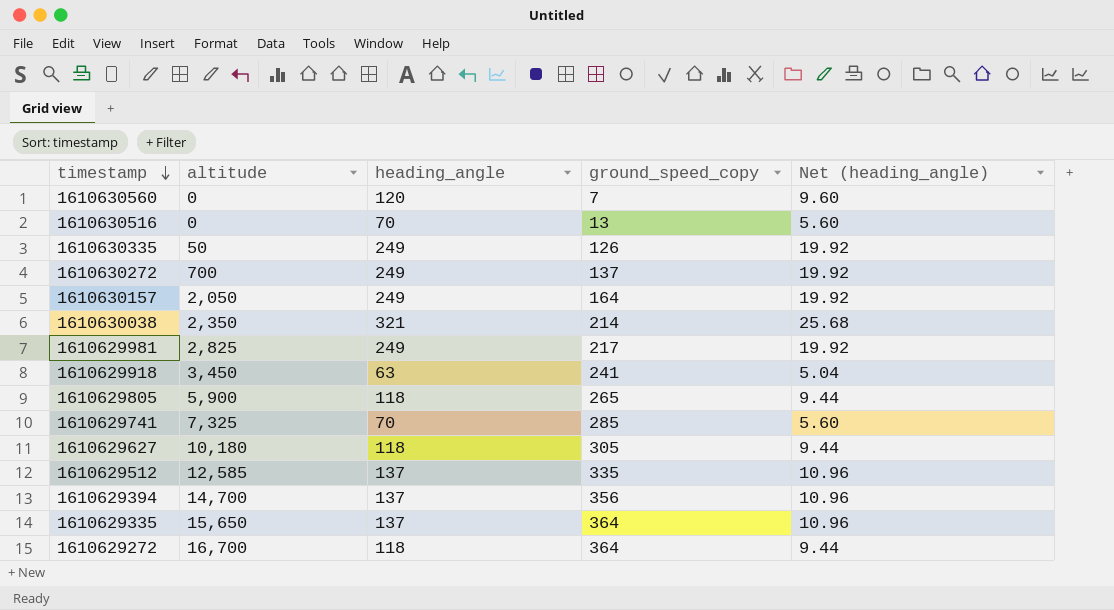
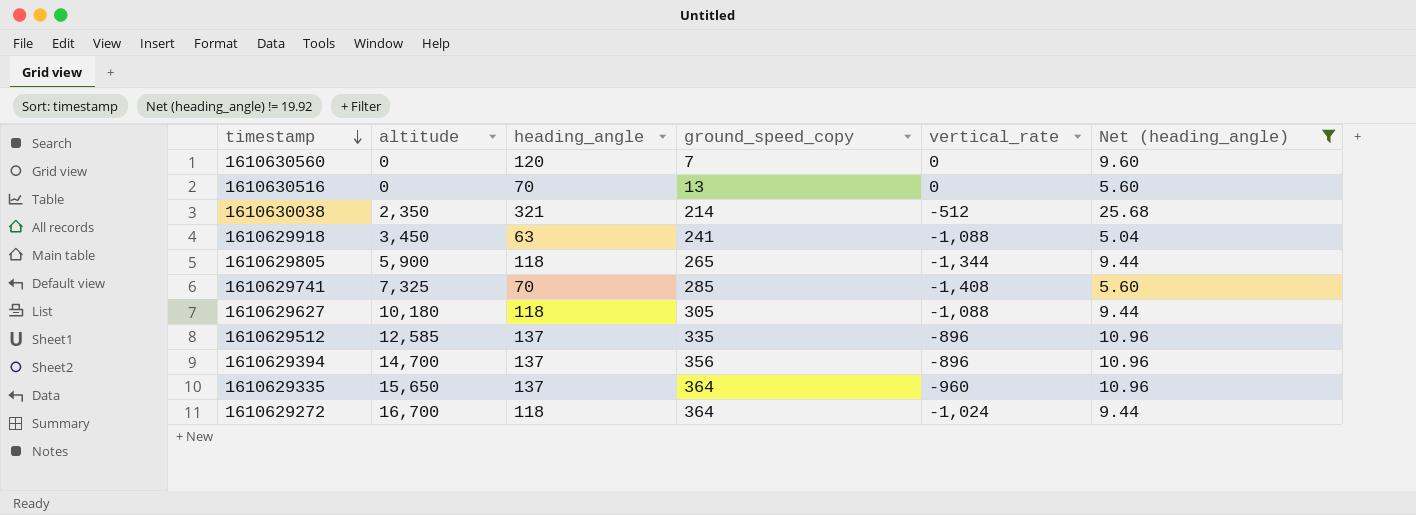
filter: none -> Net (heading_angle) != 19.92
column vertical_rate | position: none -> 5

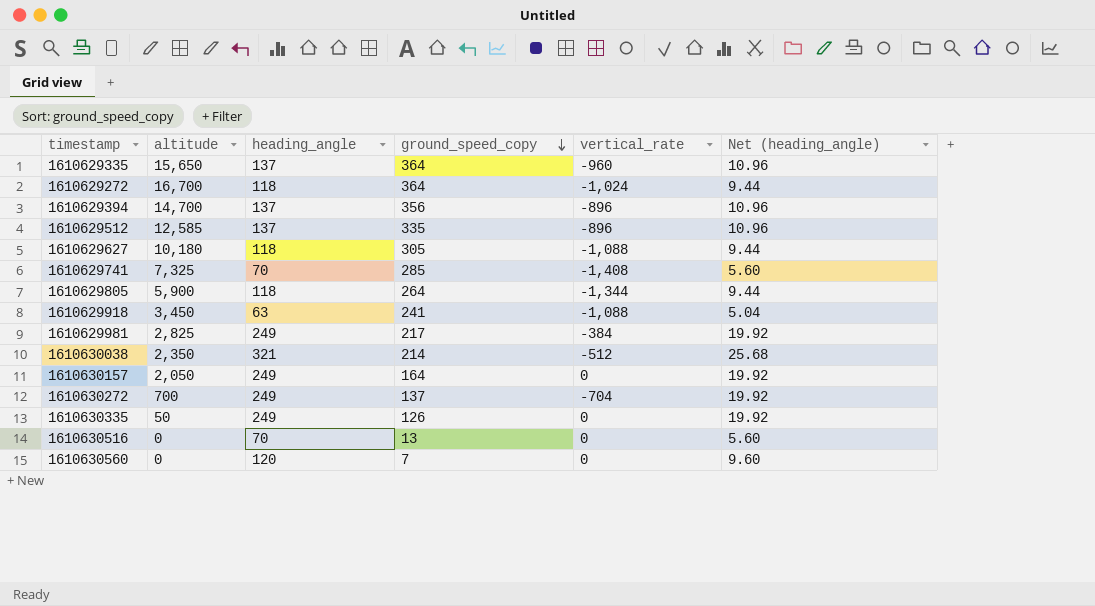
filter: Net (heading_angle) != 19.92 -> none
row order: timestamp descending -> ground_speed_copy descending
1610629805 | ground_speed_copy: 265 -> 264

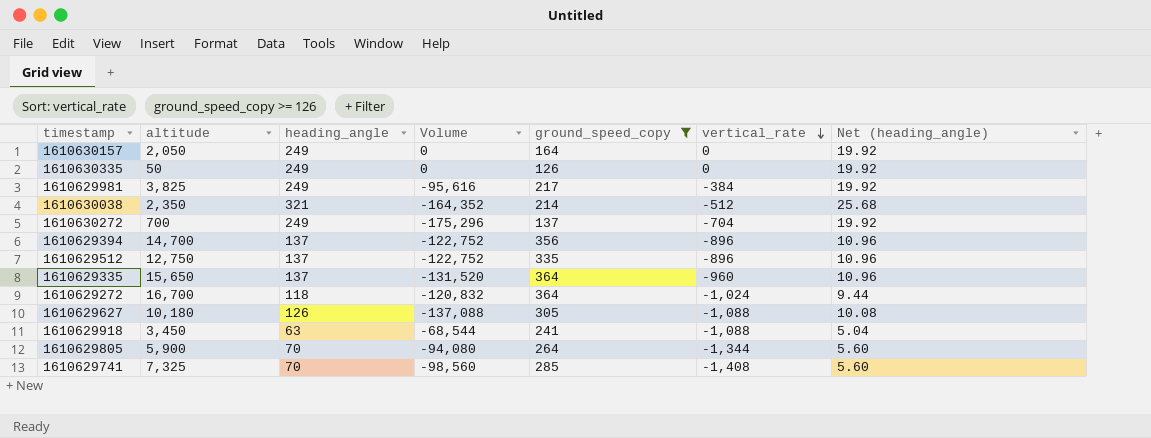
filter: none -> ground_speed_copy >= 126
row order: ground_speed_copy descending -> vertical_rate descending
column Volume | formula: none -> [heading_angle] * [vertical_rate]
1610629981 | altitude: 2,825 -> 3,825
1610629512 | altitude: 12,585 -> 12,750
1610629627 | heading_angle: 118 -> 126
1610629627 | Net (heading_angle): 9.44 -> 10.08
1610629805 | heading_angle: 118 -> 70
1610629805 | Net (heading_angle): 9.44 -> 5.60

